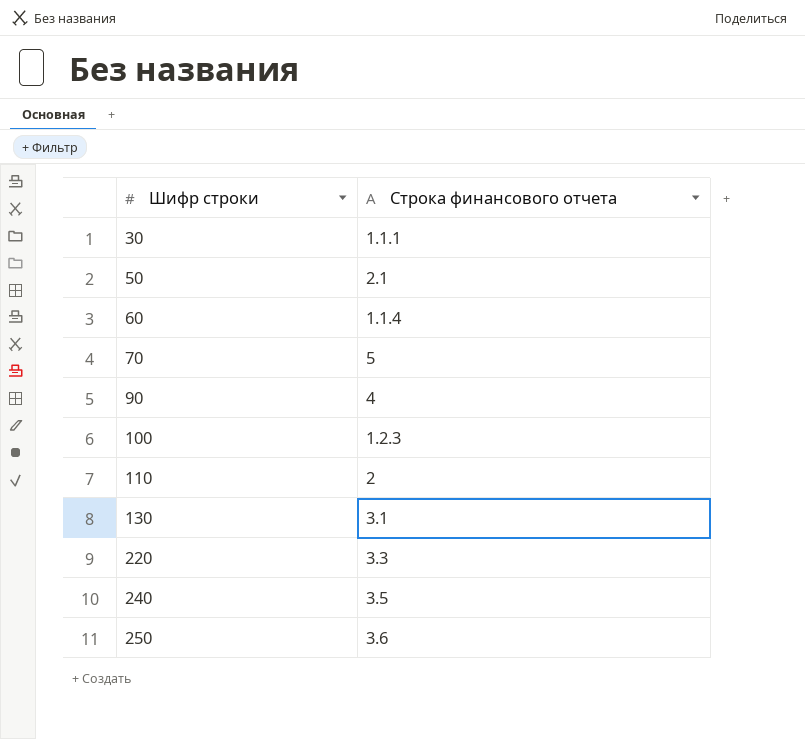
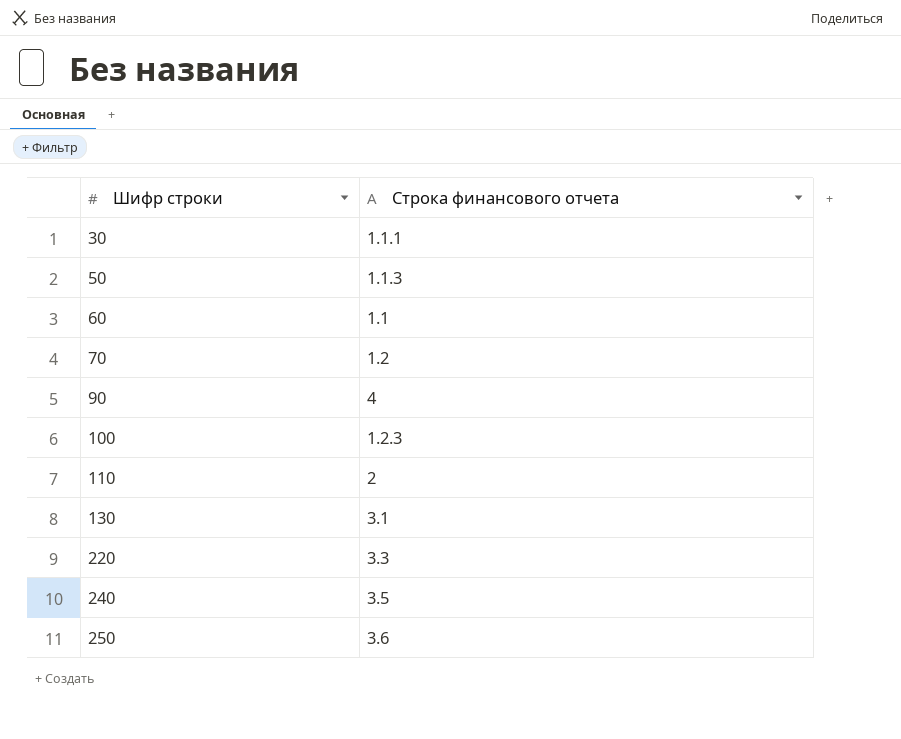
50 | Строка финансового отчета: 2.1 -> 1.1.3
60 | Строка финансового отчета: 1.1.4 -> 1.1
70 | Строка финансового отчета: 5 -> 1.2

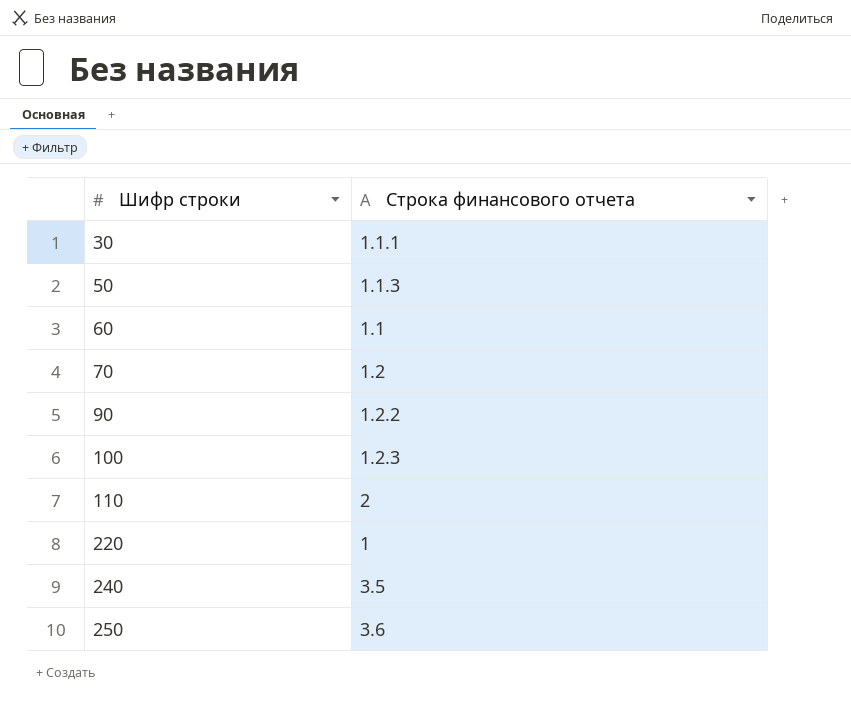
row 130: 3.1 -> none
90 | Строка финансового отчета: 4 -> 1.2.2
220 | Строка финансового отчета: 3.3 -> 1

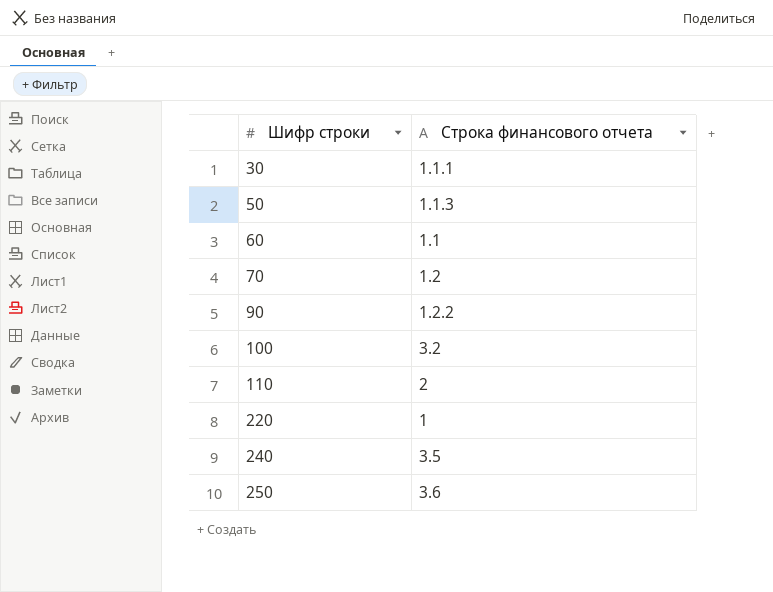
100 | Строка финансового отчета: 1.2.3 -> 3.2

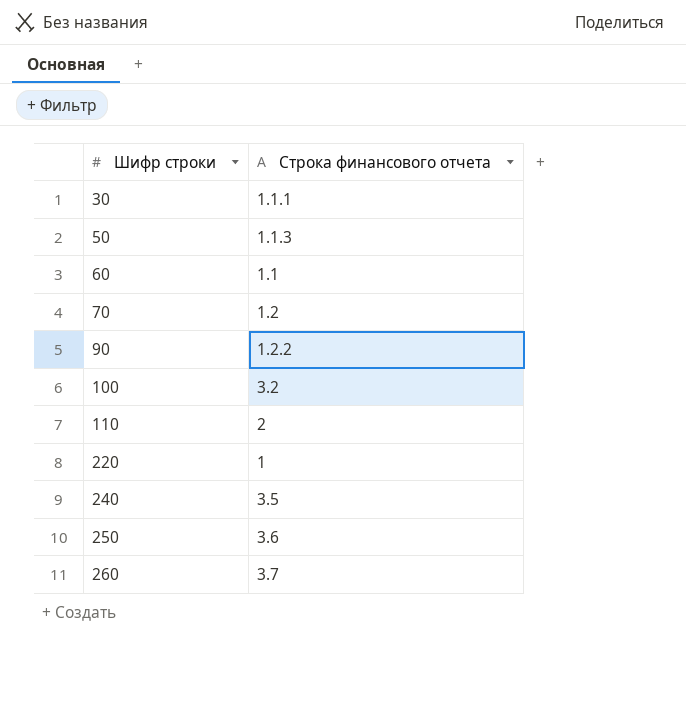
row 260: none -> 3.7

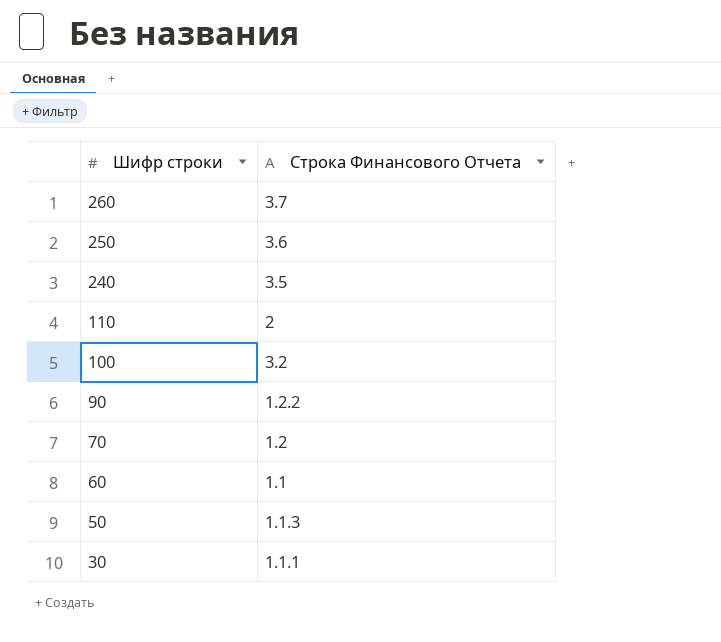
row order: Шифр строки ascending -> Шифр строки descending
column name: Строка финансового отчета -> Строка Финансового Отчета
row 220: 1 -> none

